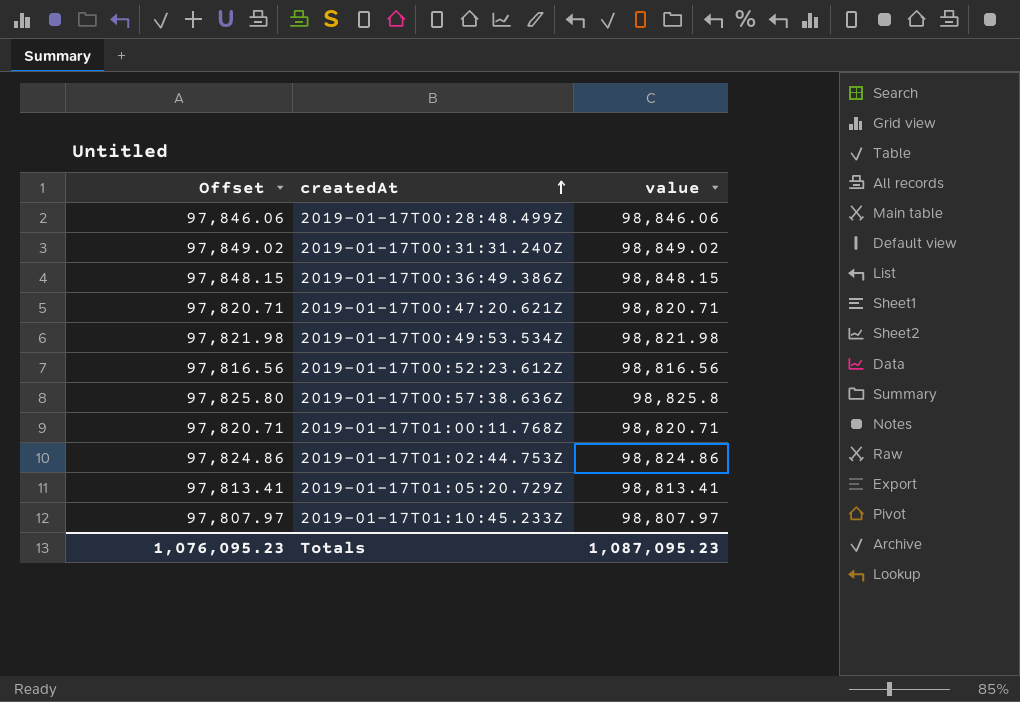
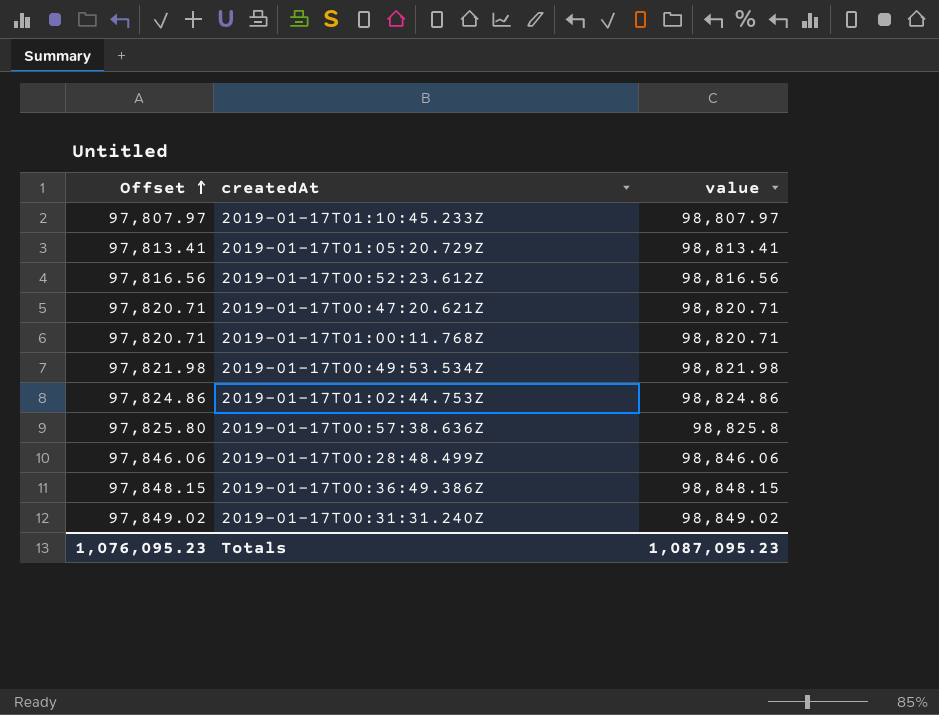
row order: createdAt ascending -> Offset ascending

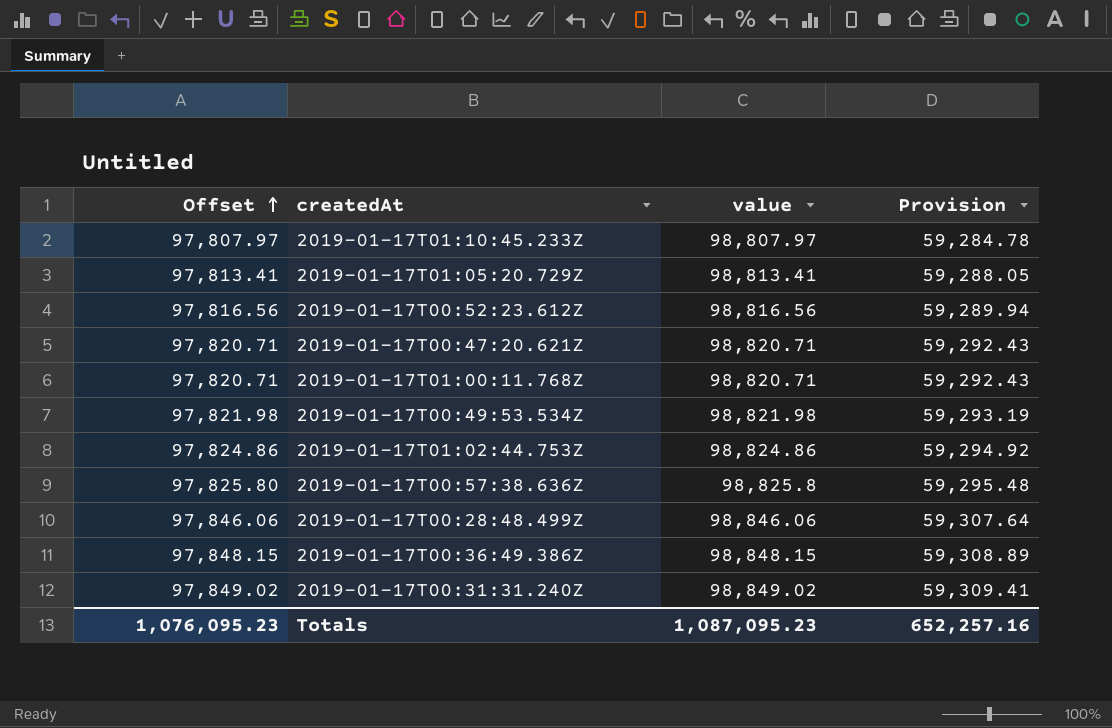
column Provision | formula: none -> [value] * 0.6

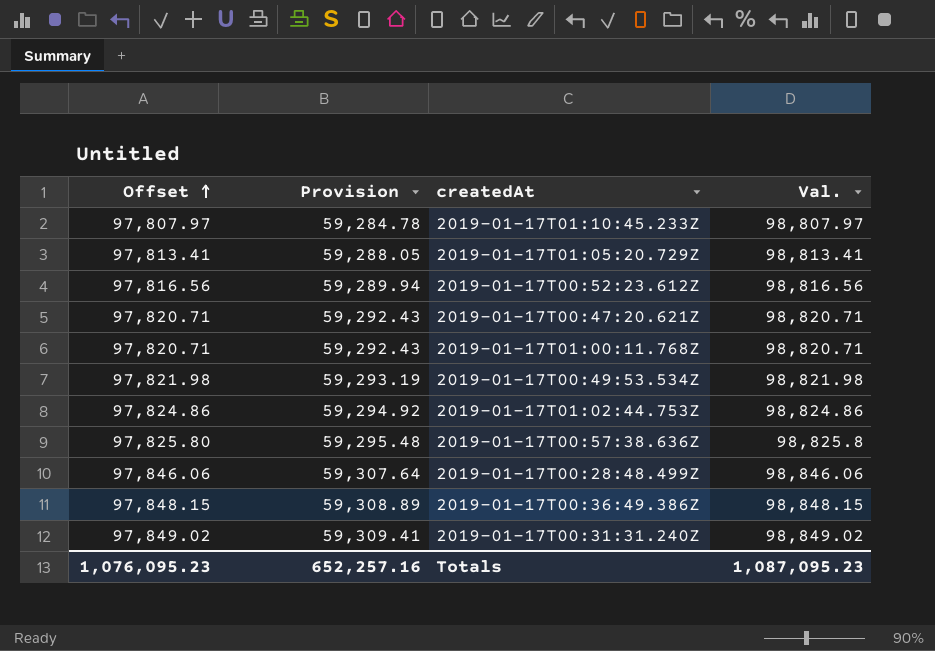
column Provision | position: 4 -> 2
column name: value -> Val.

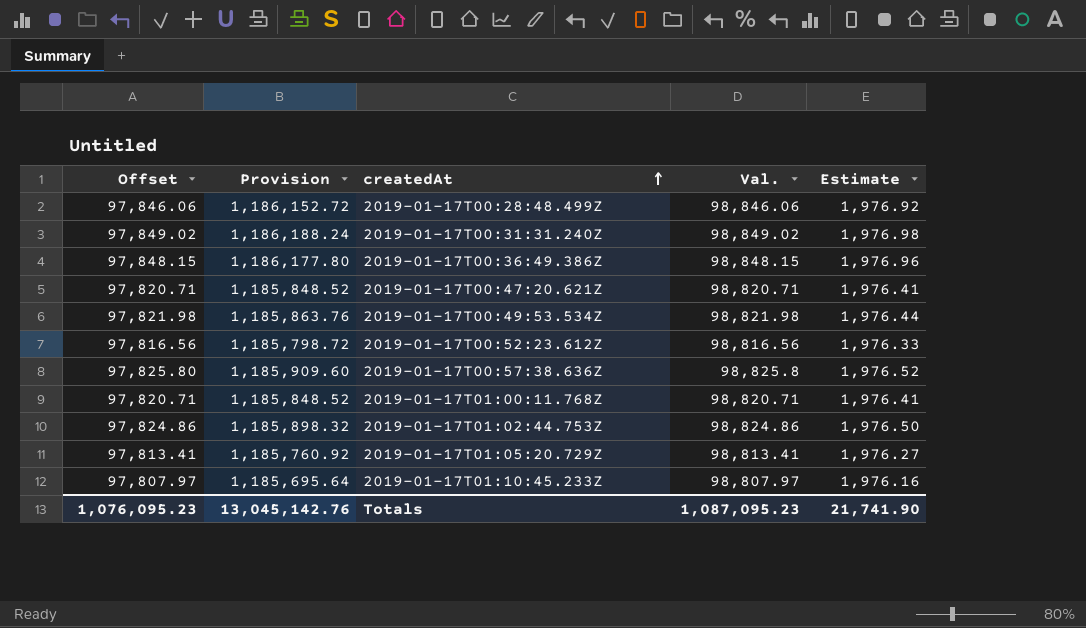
row order: Offset ascending -> createdAt ascending
column Provision | formula: [Val.] * 0.6 -> [Val.] * 12
column Estimate | formula: none -> [Val.] * 0.02
Totals | Provision: 652,257.16 -> 13,045,142.76

